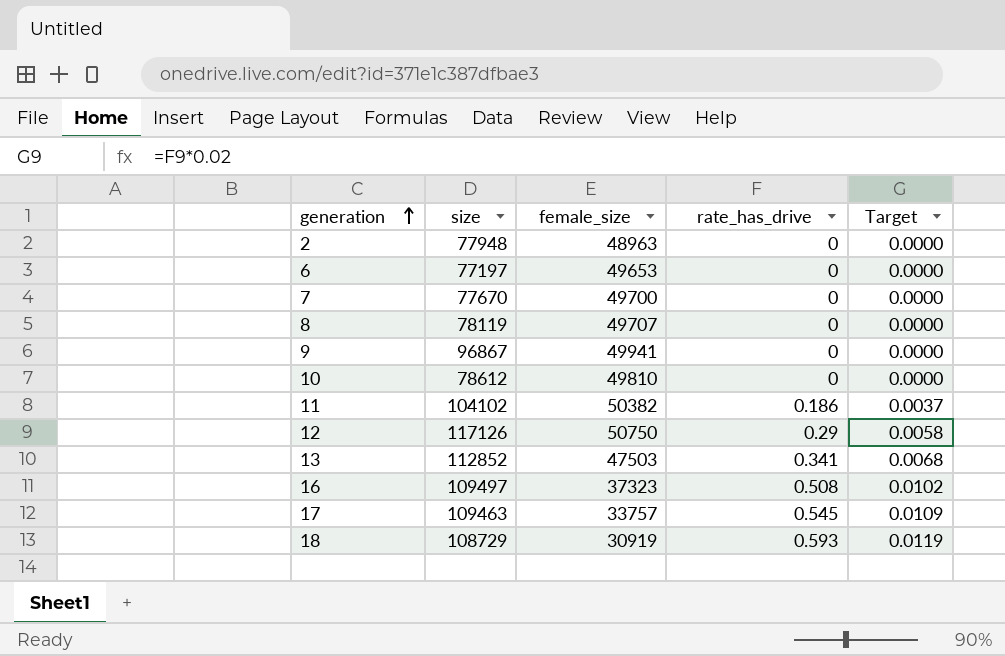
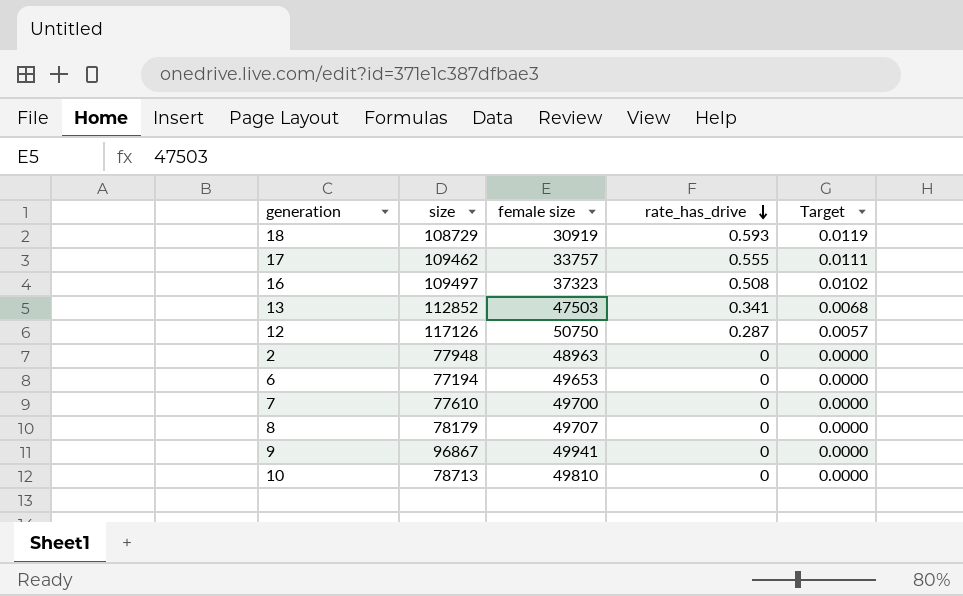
row order: generation ascending -> rate_has_drive descending
column name: female_size -> female size
row 11: 104102 | 50382 | 0.186 | 0.0037 -> none
17 | size: 109463 -> 109462
17 | rate_has_drive: 0.545 -> 0.555
17 | Target: 0.0109 -> 0.0111
12 | rate_has_drive: 0.29 -> 0.287
12 | Target: 0.0058 -> 0.0057
6 | size: 77197 -> 77194
7 | size: 77670 -> 77610
8 | size: 78119 -> 78179
10 | size: 78612 -> 78713

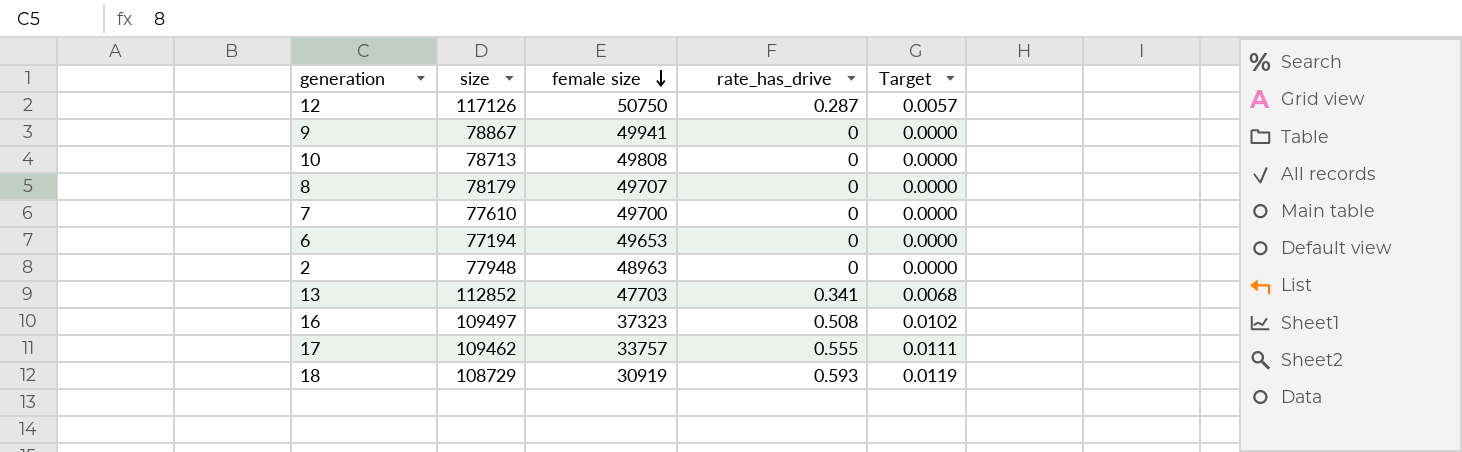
row order: rate_has_drive descending -> female size descending
9 | size: 96867 -> 78867
10 | female size: 49810 -> 49808
13 | female size: 47503 -> 47703

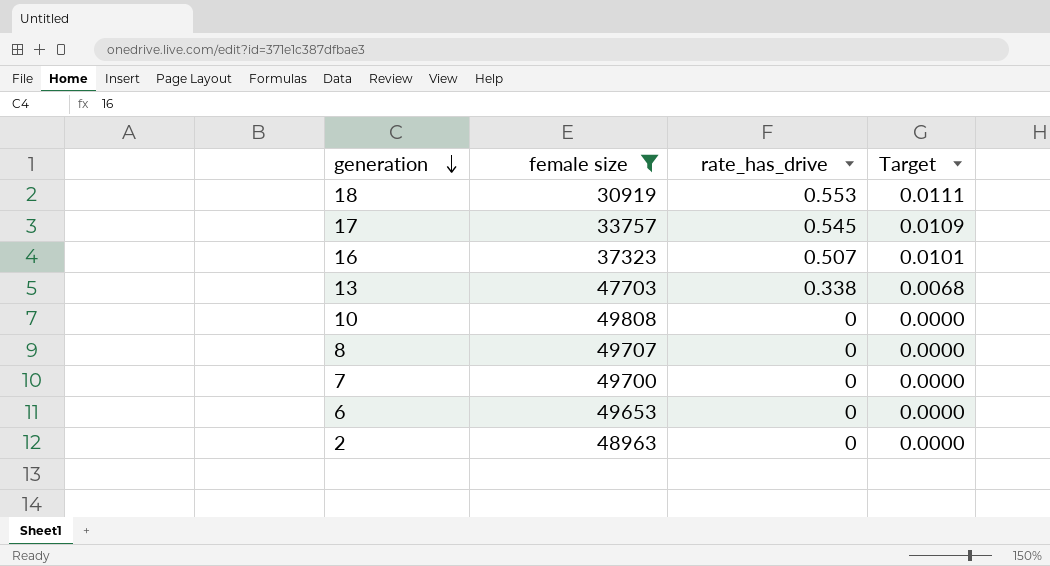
filter: none -> female size <= 49808
row order: female size descending -> generation descending
column size | position: 2 -> none
18 | rate_has_drive: 0.593 -> 0.553
18 | Target: 0.0119 -> 0.0111
17 | rate_has_drive: 0.555 -> 0.545
17 | Target: 0.0111 -> 0.0109
16 | rate_has_drive: 0.508 -> 0.507
16 | Target: 0.0102 -> 0.0101
13 | rate_has_drive: 0.341 -> 0.338

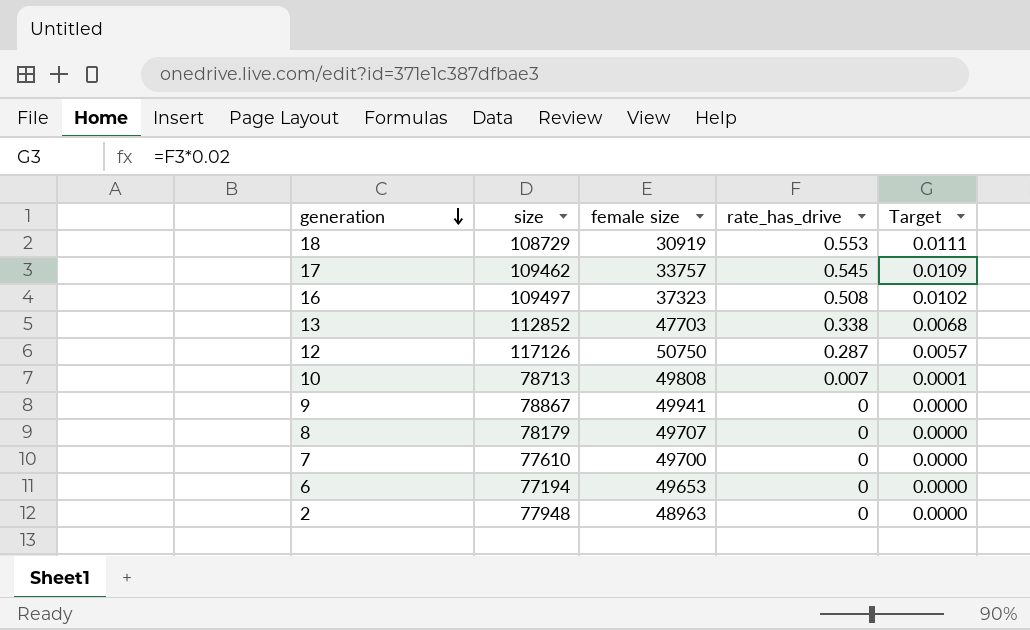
filter: female size <= 49808 -> none
column size | position: none -> 2
16 | rate_has_drive: 0.507 -> 0.508
16 | Target: 0.0101 -> 0.0102
10 | rate_has_drive: 0 -> 0.007
10 | Target: 0.0000 -> 0.0001

